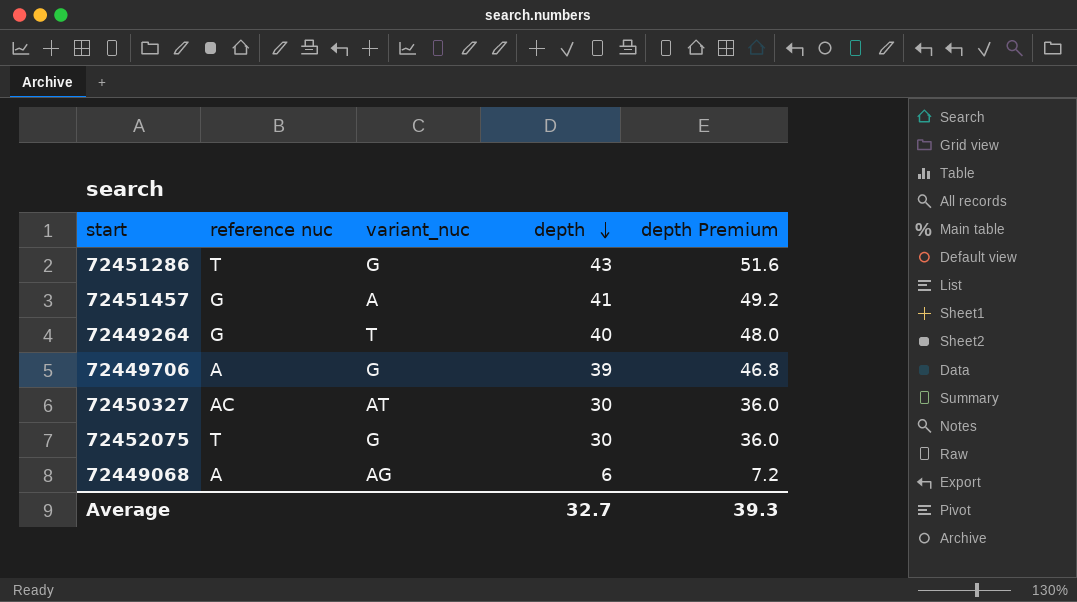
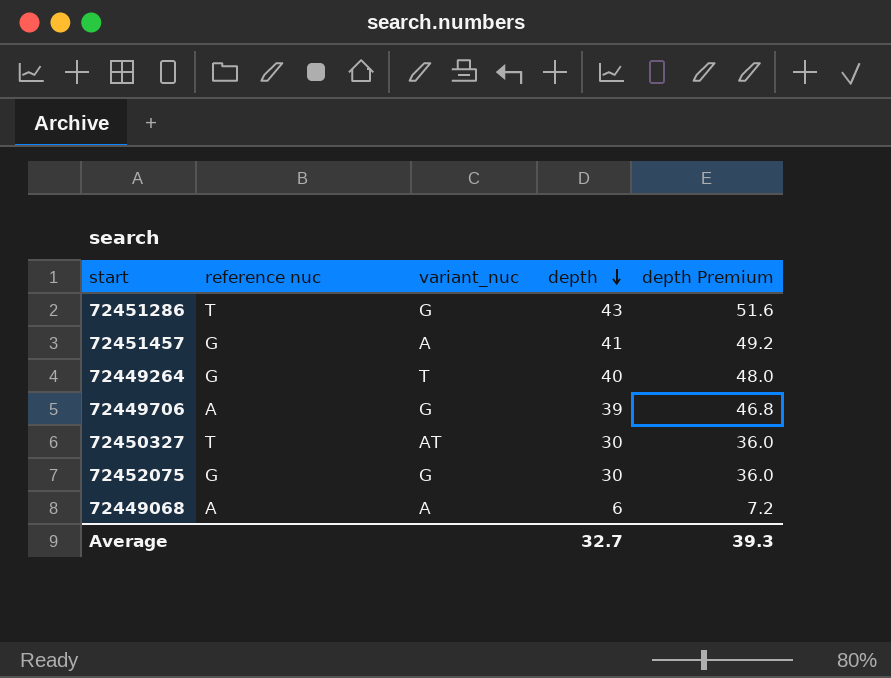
72450327 | reference nuc: AC -> T
72452075 | reference nuc: T -> G
72449068 | variant_nuc: AG -> A

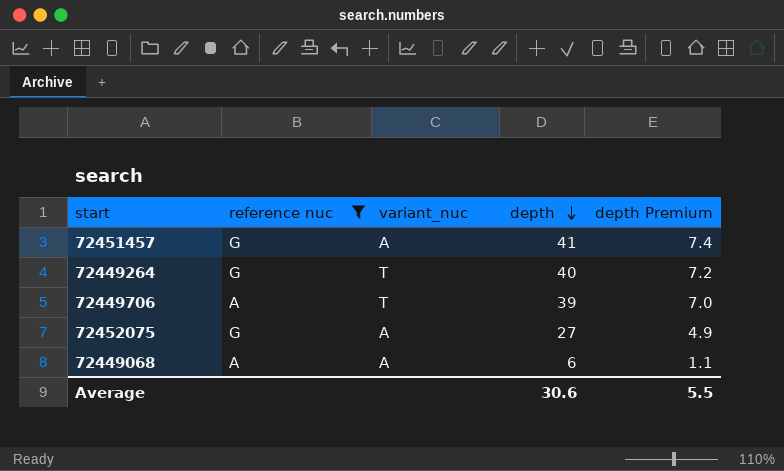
filter: none -> reference nuc != T
column depth Premium | formula: [depth] * 1.2 -> [depth] * 0.18
72449706 | variant_nuc: G -> T
72452075 | variant_nuc: G -> A
72452075 | depth: 30 -> 27
Average | depth: 32.7 -> 30.6
Average | depth Premium: 39.3 -> 5.5

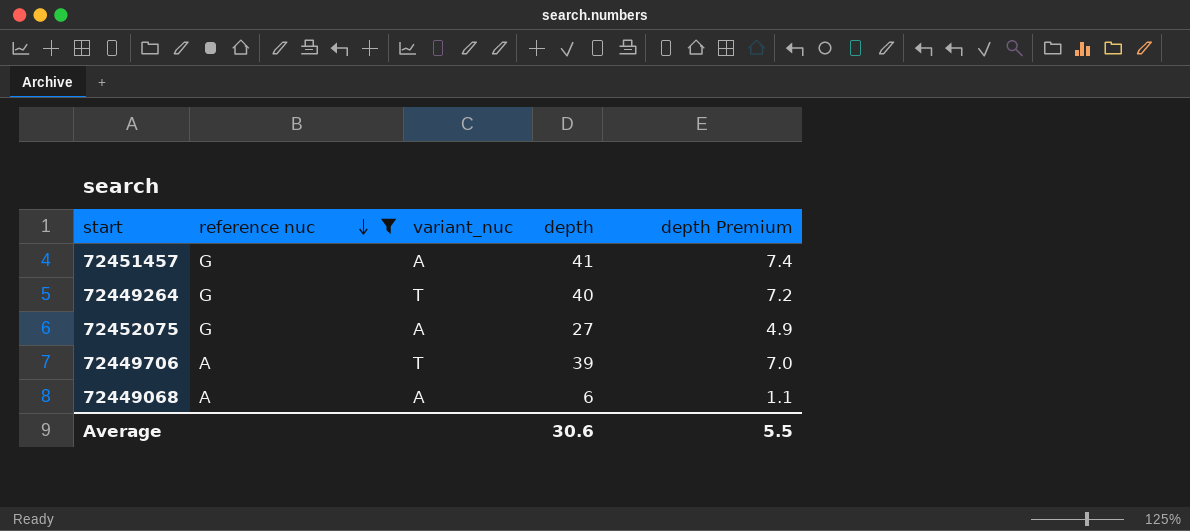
row order: depth descending -> reference nuc descending

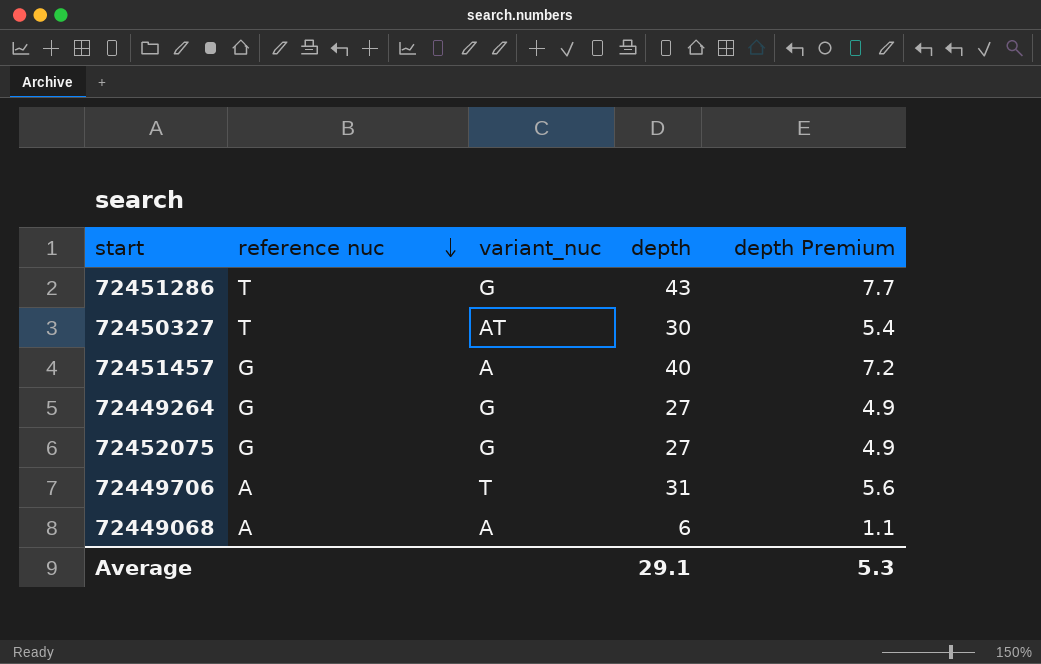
filter: reference nuc != T -> none
72451457 | depth: 41 -> 40
72451457 | depth Premium: 7.4 -> 7.2
72449264 | variant_nuc: T -> G
72449264 | depth: 40 -> 27
72449264 | depth Premium: 7.2 -> 4.9
72452075 | variant_nuc: A -> G
72449706 | depth: 39 -> 31
72449706 | depth Premium: 7.0 -> 5.6
Average | depth: 30.6 -> 29.1
Average | depth Premium: 5.5 -> 5.3

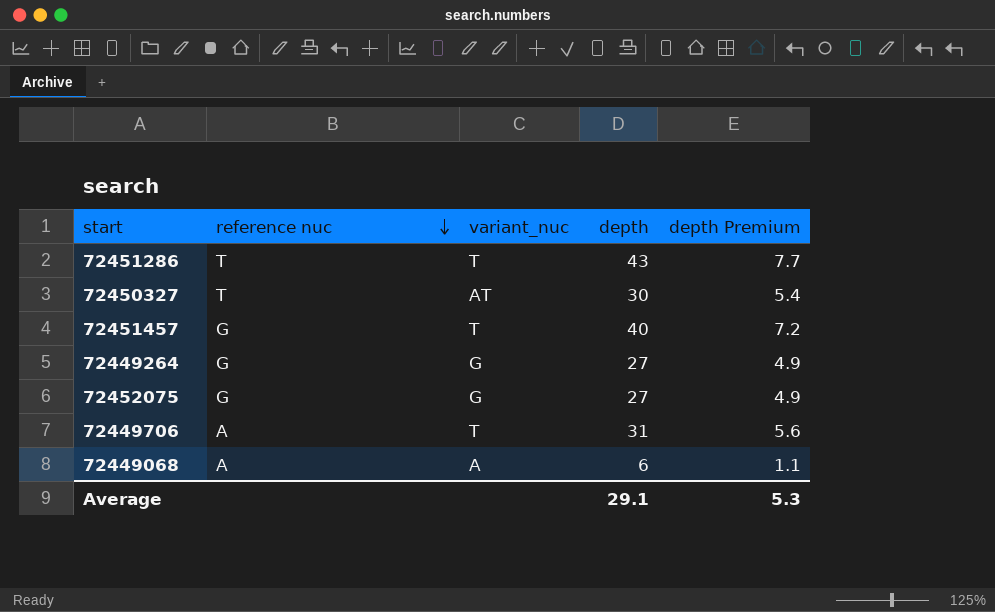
72451286 | variant_nuc: G -> T
72451457 | variant_nuc: A -> T

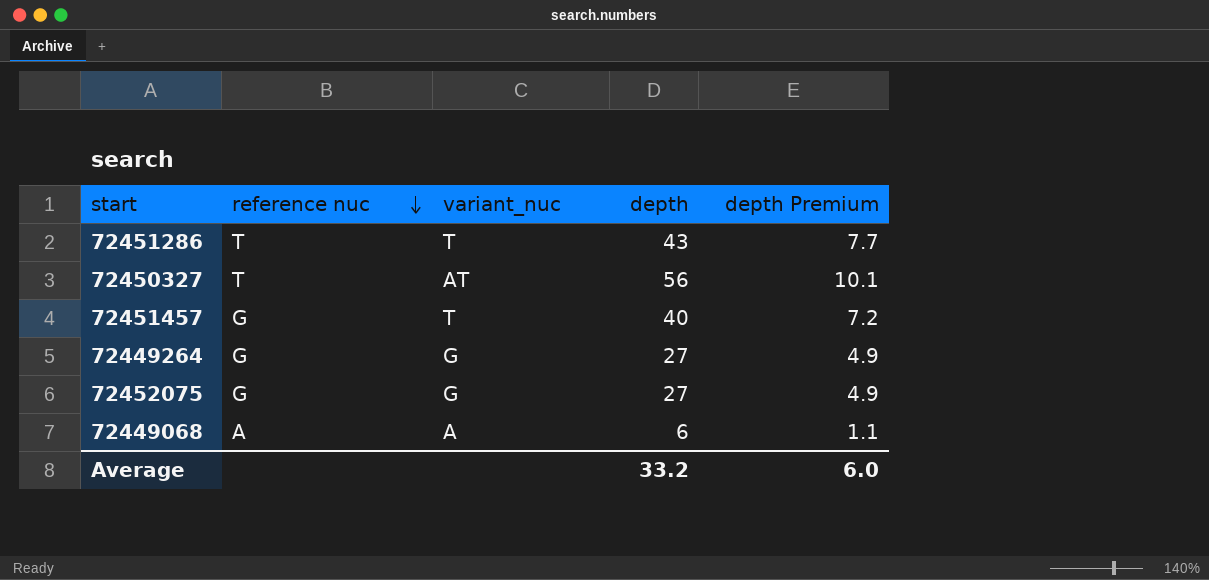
row 72449706: A | T | 31 | 5.6 -> none
72450327 | depth: 30 -> 56
72450327 | depth Premium: 5.4 -> 10.1
Average | depth: 29.1 -> 33.2
Average | depth Premium: 5.3 -> 6.0

